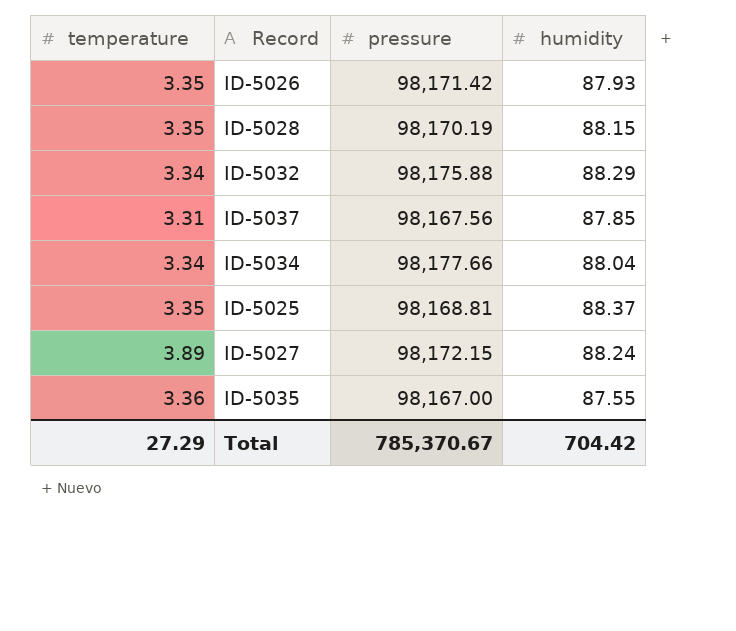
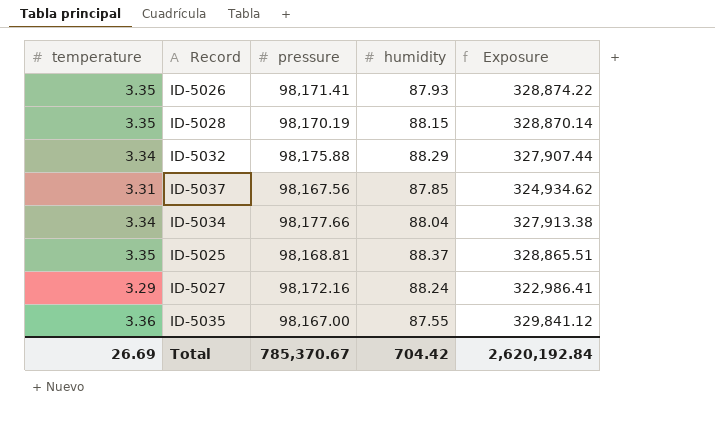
column Exposure | formula: none -> [temperature] * [pressure]
ID-5026 | pressure: 98,171.42 -> 98,171.41
ID-5027 | temperature: 3.89 -> 3.29
ID-5027 | pressure: 98,172.15 -> 98,172.16
Total | temperature: 27.29 -> 26.69

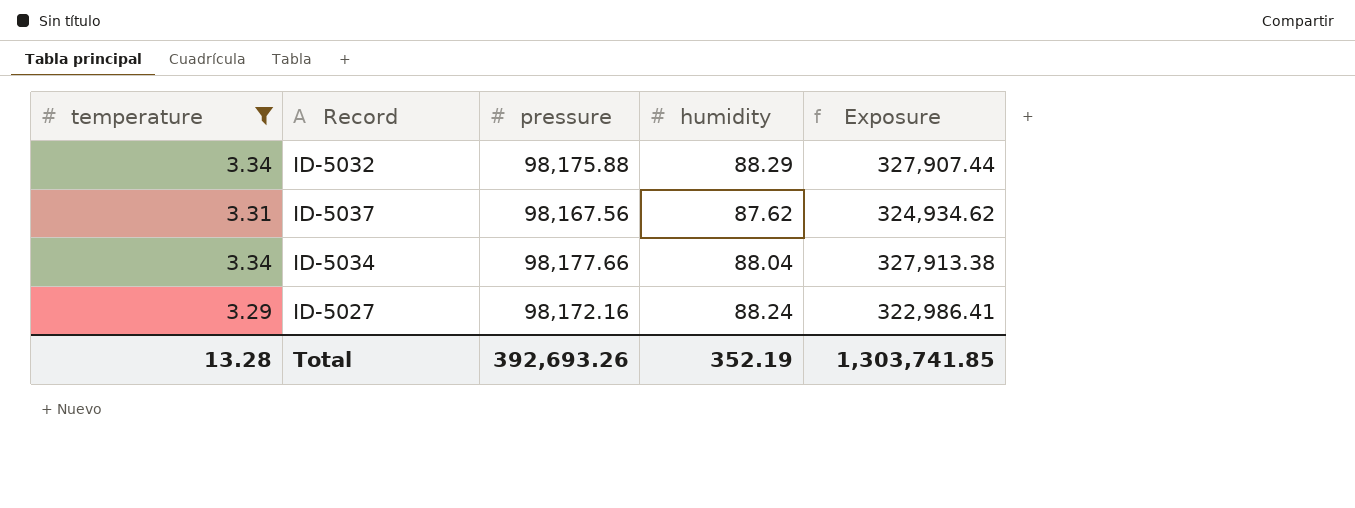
filter: none -> temperature <= 3.34
ID-5037 | humidity: 87.85 -> 87.62
Total | temperature: 26.69 -> 13.28
Total | pressure: 785,370.67 -> 392,693.26
Total | humidity: 704.42 -> 352.19
Total | Exposure: 2,620,192.84 -> 1,303,741.85

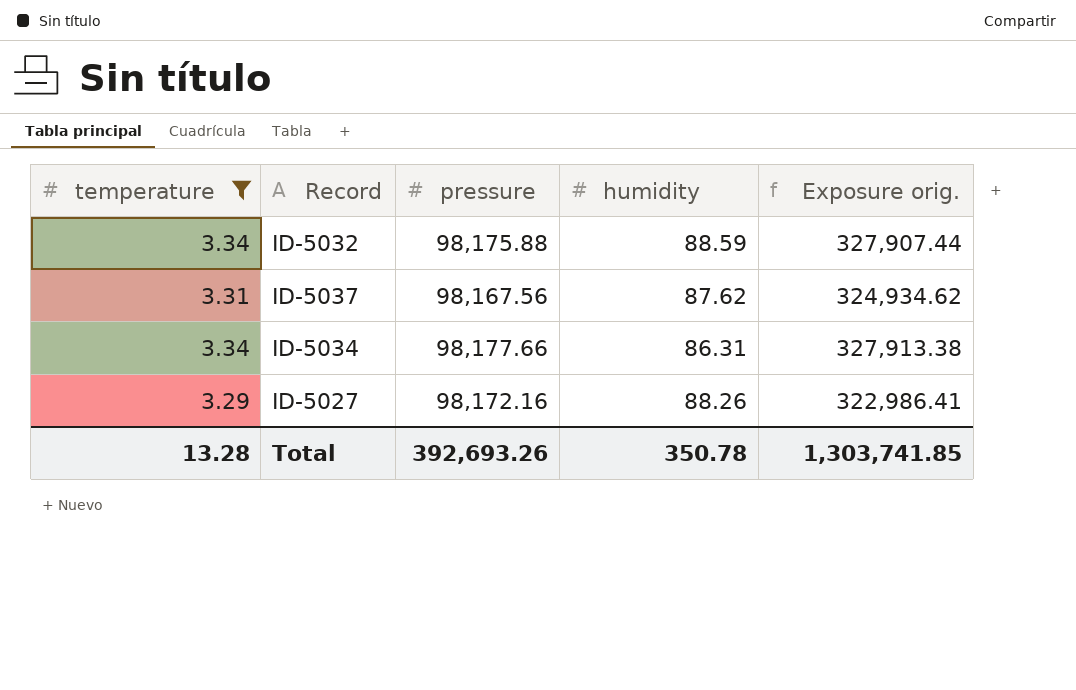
column name: Exposure -> Exposure orig.
ID-5032 | humidity: 88.29 -> 88.59
ID-5034 | humidity: 88.04 -> 86.31
ID-5027 | humidity: 88.24 -> 88.26
Total | humidity: 352.19 -> 350.78

